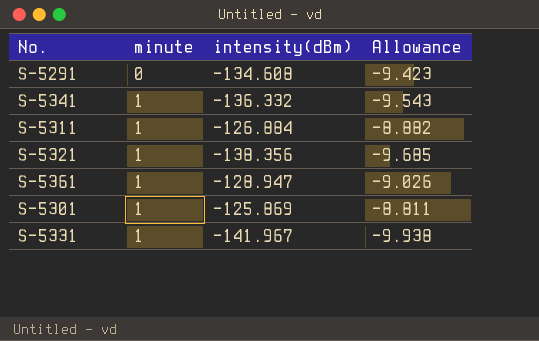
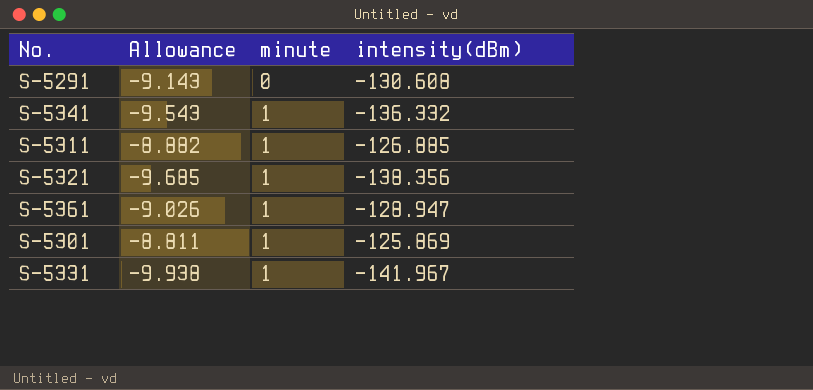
column Allowance | position: 4 -> 2
S-5291 | Allowance: -9.423 -> -9.143
S-5291 | intensity(dBm): -134.608 -> -130.608
S-5311 | intensity(dBm): -126.884 -> -126.885

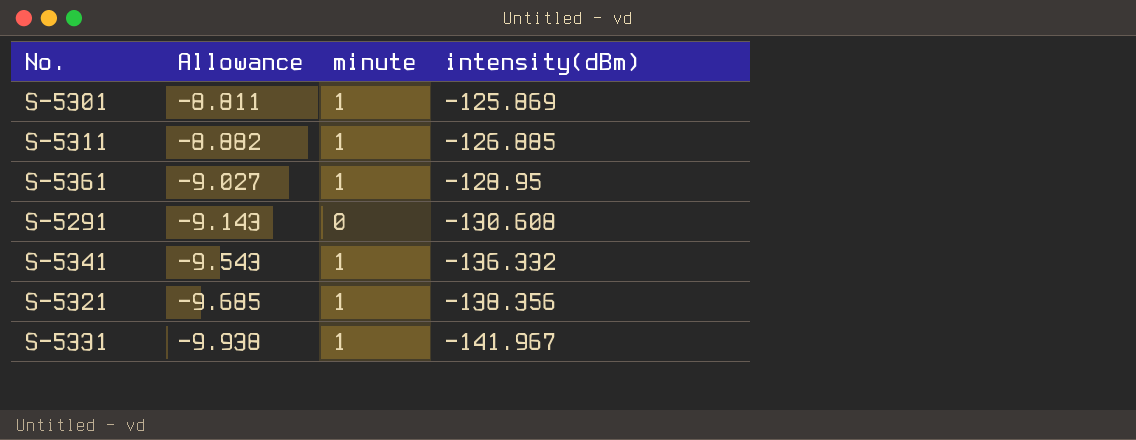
row order: minute ascending -> Allowance descending
S-5361 | Allowance: -9.026 -> -9.027
S-5361 | intensity(dBm): -128.947 -> -128.95

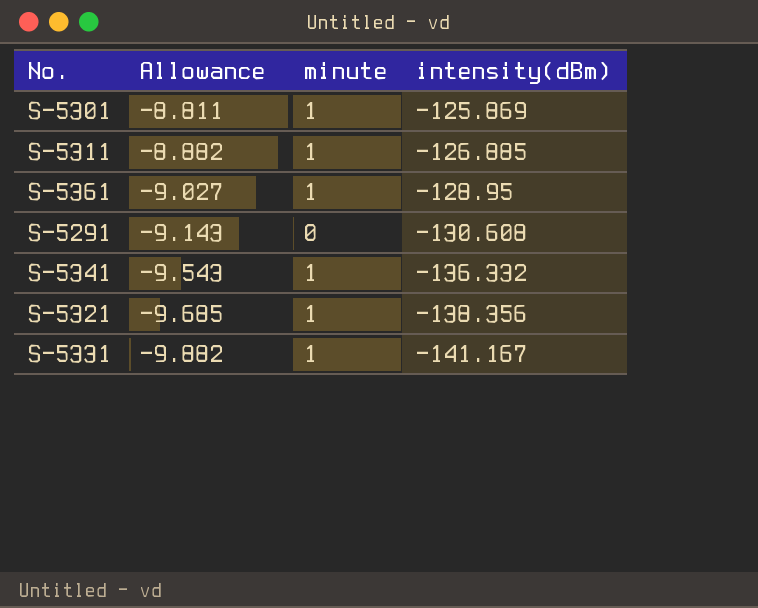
S-5331 | Allowance: -9.938 -> -9.882
S-5331 | intensity(dBm): -141.967 -> -141.167

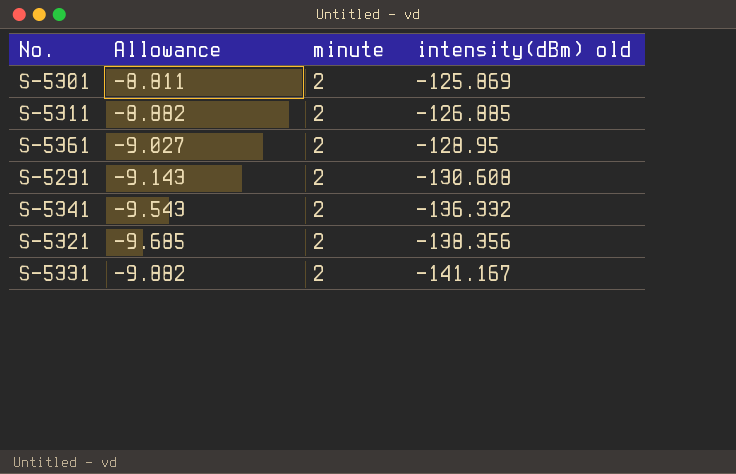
column name: intensity(dBm) -> intensity(dBm) old
S-5301 | minute: 1 -> 2
S-5311 | minute: 1 -> 2
S-5361 | minute: 1 -> 2
S-5291 | minute: 0 -> 2
S-5341 | minute: 1 -> 2
S-5321 | minute: 1 -> 2
S-5331 | minute: 1 -> 2

